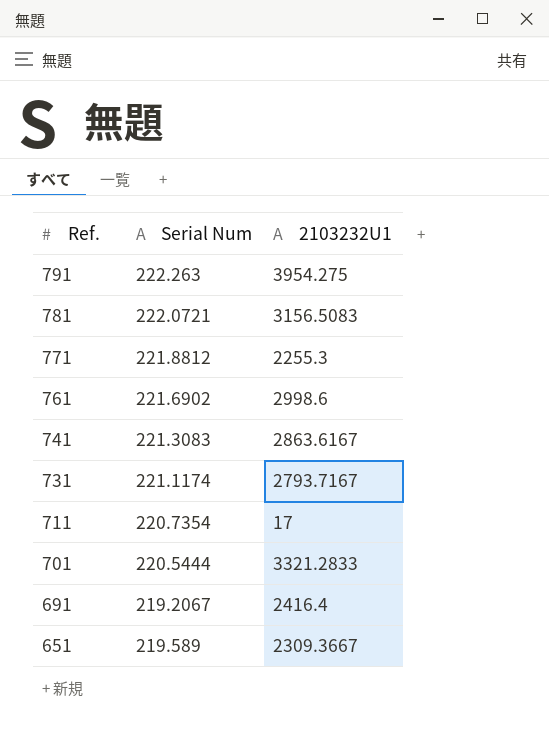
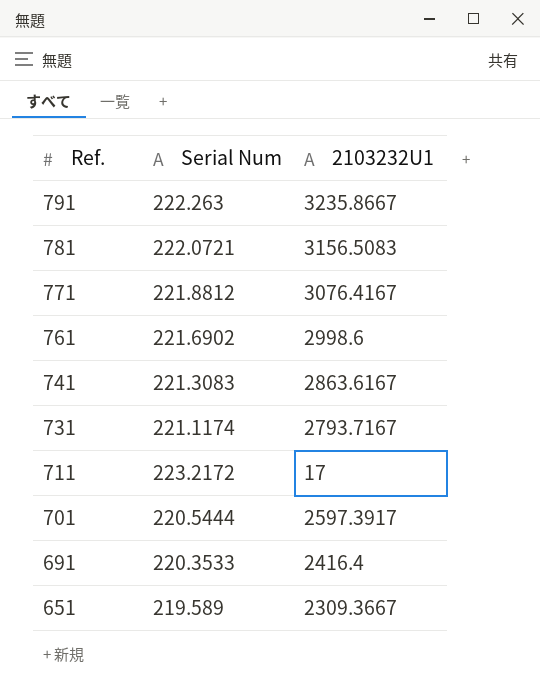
791 | 2103232U1: 3954.275 -> 3235.8667
771 | 2103232U1: 2255.3 -> 3076.4167
711 | Serial Num: 220.7354 -> 223.2172
701 | 2103232U1: 3321.2833 -> 2597.3917
691 | Serial Num: 219.2067 -> 220.3533

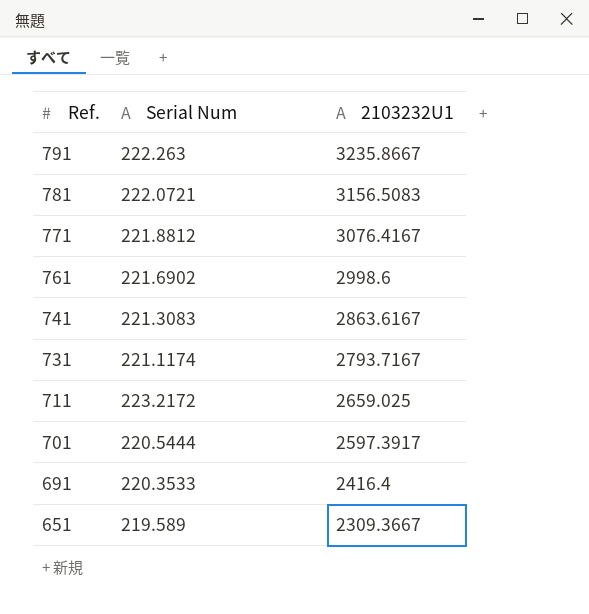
711 | 2103232U1: 17 -> 2659.025

